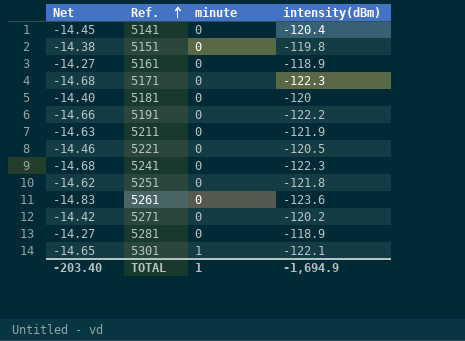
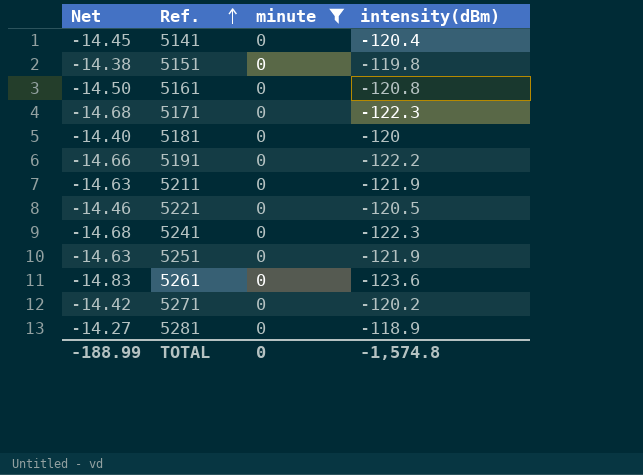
filter: none -> minute = 0
5161 | Net: -14.27 -> -14.50
5161 | intensity(dBm): -118.9 -> -120.8
5251 | Net: -14.62 -> -14.63
5251 | intensity(dBm): -121.8 -> -121.9
TOTAL | Net: -203.40 -> -188.99
TOTAL | minute: 1 -> 0
TOTAL | intensity(dBm): -1,694.9 -> -1,574.8

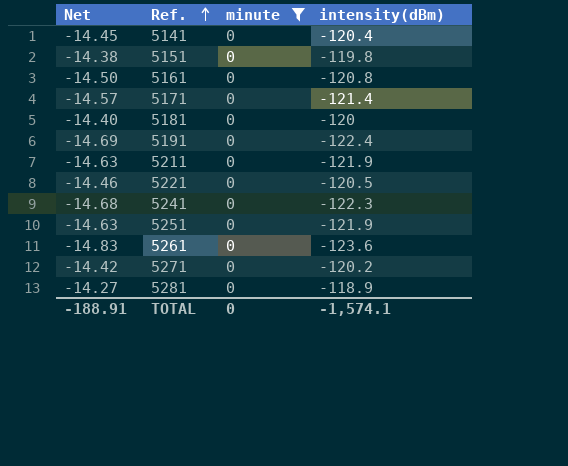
5171 | Net: -14.68 -> -14.57
5171 | intensity(dBm): -122.3 -> -121.4
5191 | Net: -14.66 -> -14.69
5191 | intensity(dBm): -122.2 -> -122.4
TOTAL | Net: -188.99 -> -188.91
TOTAL | intensity(dBm): -1,574.8 -> -1,574.1

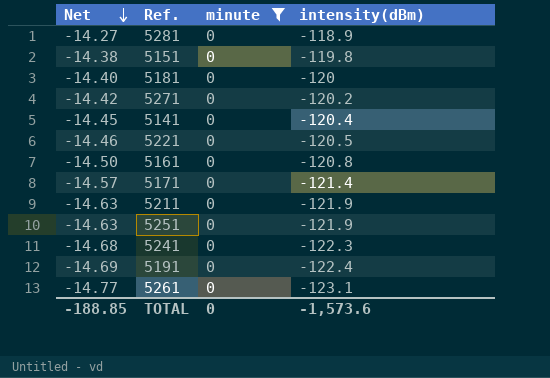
row order: Ref. ascending -> Net descending
5261 | Net: -14.83 -> -14.77
5261 | intensity(dBm): -123.6 -> -123.1
TOTAL | Net: -188.91 -> -188.85
TOTAL | intensity(dBm): -1,574.1 -> -1,573.6

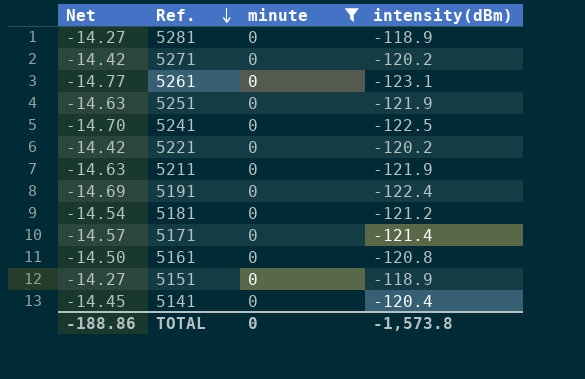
row order: Net descending -> Ref. descending
5241 | Net: -14.68 -> -14.70
5241 | intensity(dBm): -122.3 -> -122.5
5221 | Net: -14.46 -> -14.42
5221 | intensity(dBm): -120.5 -> -120.2
5181 | Net: -14.40 -> -14.54
5181 | intensity(dBm): -120 -> -121.2
5151 | Net: -14.38 -> -14.27
5151 | intensity(dBm): -119.8 -> -118.9
TOTAL | Net: -188.85 -> -188.86
TOTAL | intensity(dBm): -1,573.6 -> -1,573.8

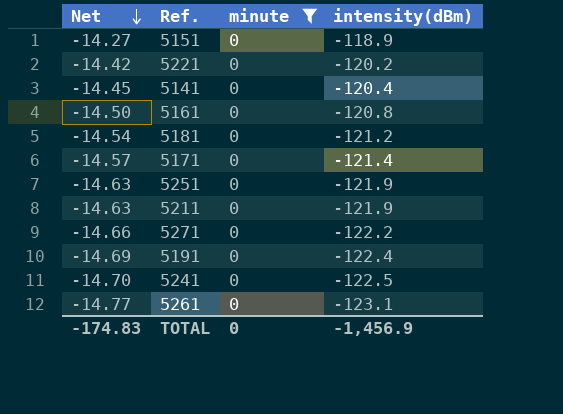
row order: Ref. descending -> Net descending
row 5281: -14.27 | 0 | -118.9 -> none
5271 | Net: -14.42 -> -14.66
5271 | intensity(dBm): -120.2 -> -122.2
TOTAL | Net: -188.86 -> -174.83
TOTAL | intensity(dBm): -1,573.8 -> -1,456.9

